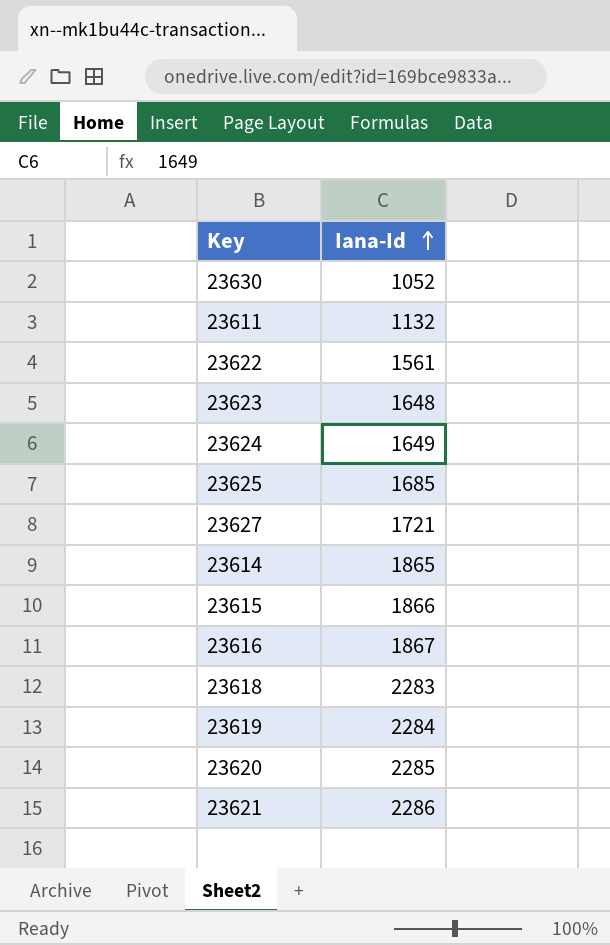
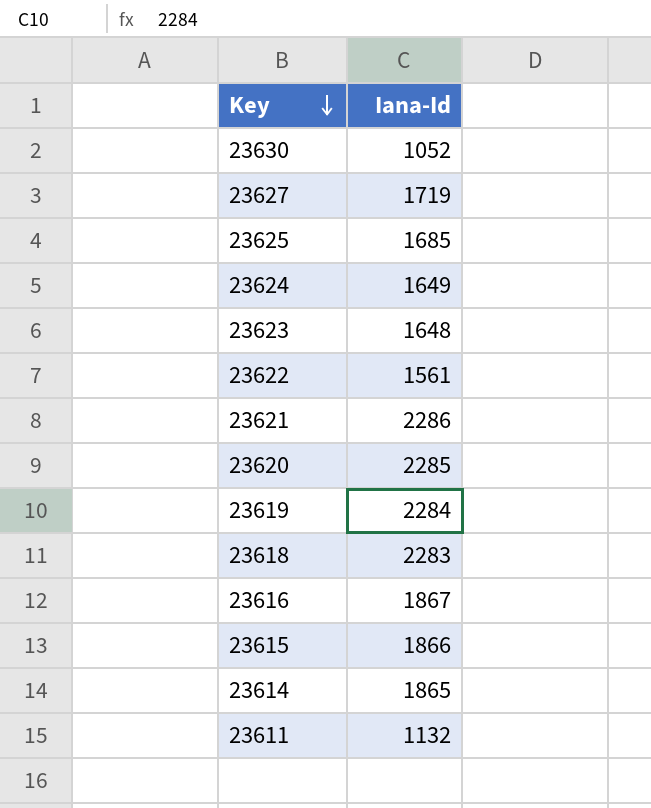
row order: Iana-Id ascending -> Key descending
23627 | Iana-Id: 1721 -> 1719

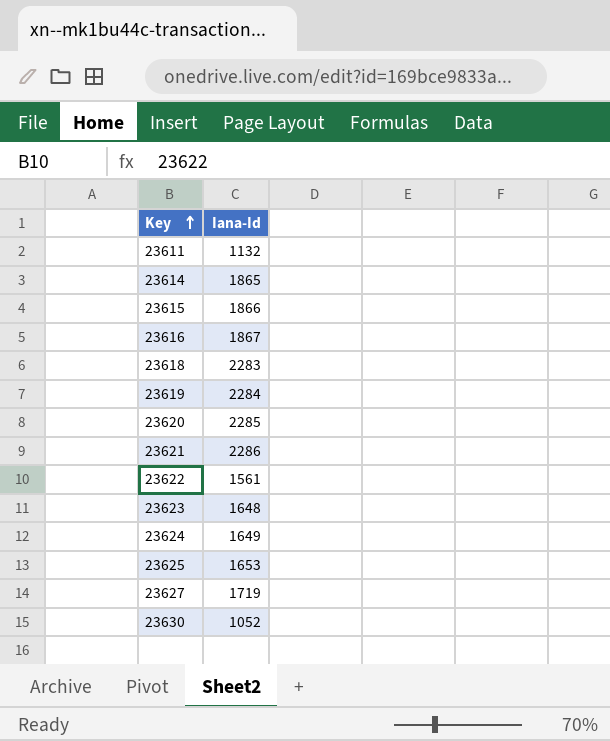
row order: Key descending -> Key ascending
23625 | Iana-Id: 1685 -> 1653

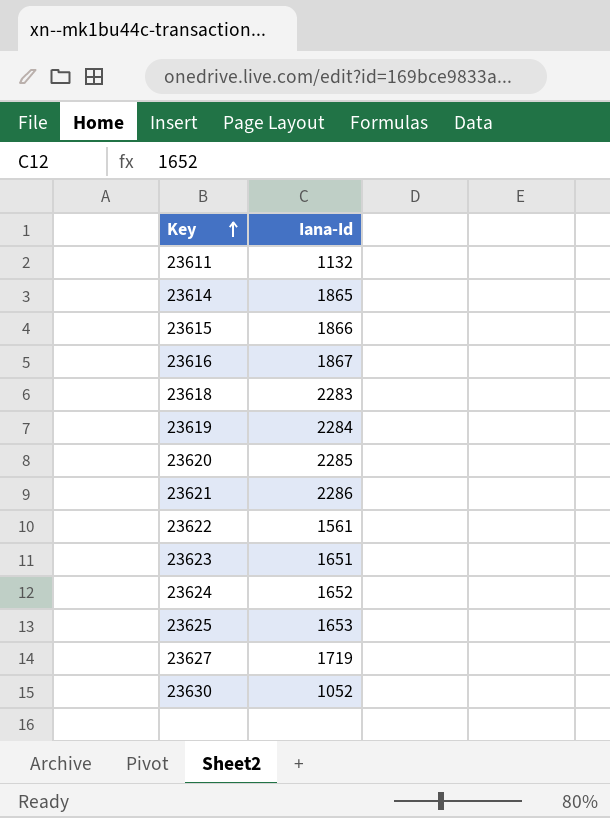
23623 | Iana-Id: 1648 -> 1651
23624 | Iana-Id: 1649 -> 1652

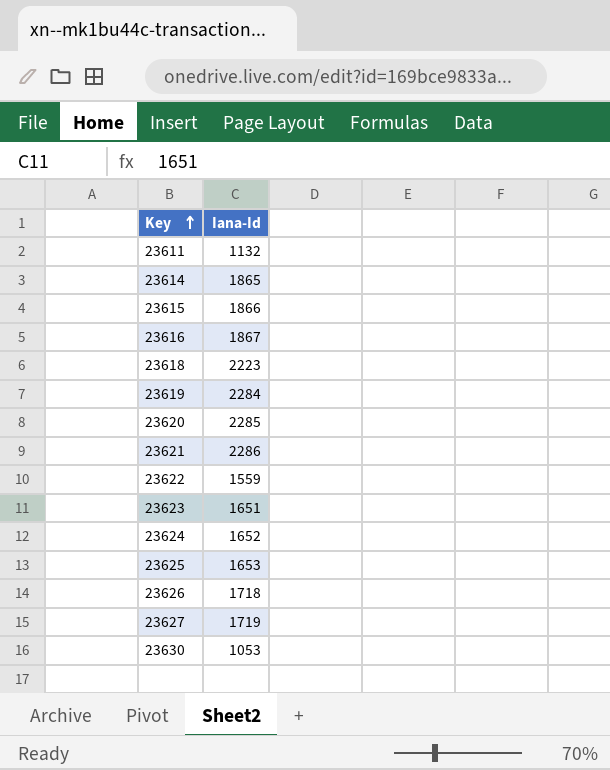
23618 | Iana-Id: 2283 -> 2223
23622 | Iana-Id: 1561 -> 1559
row 23626: none -> 1718
23630 | Iana-Id: 1052 -> 1053

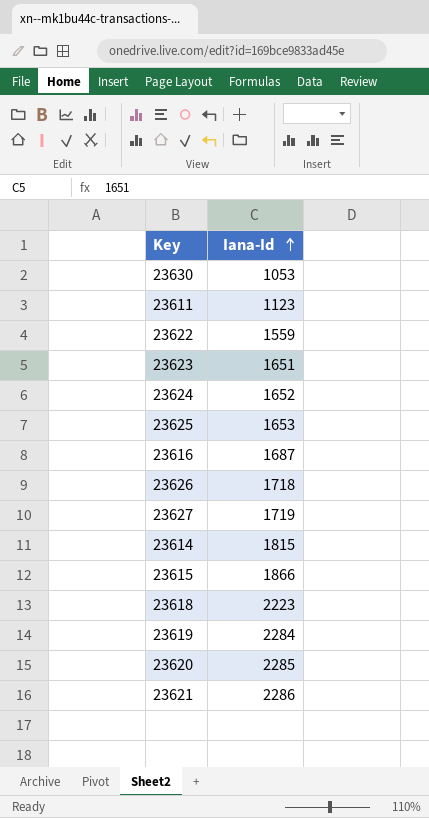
row order: Key ascending -> Iana-Id ascending
23611 | Iana-Id: 1132 -> 1123
23616 | Iana-Id: 1867 -> 1687
23614 | Iana-Id: 1865 -> 1815

